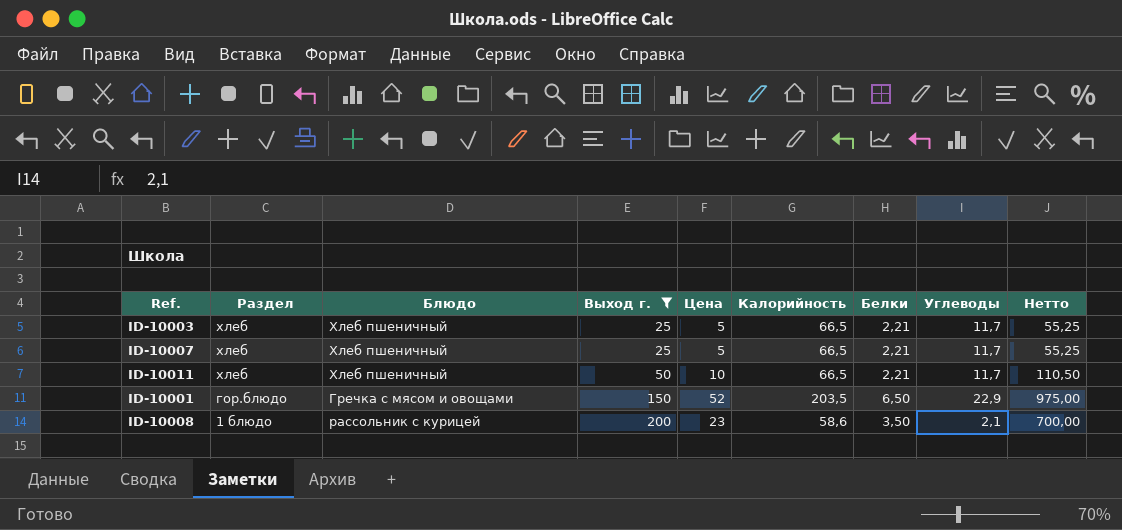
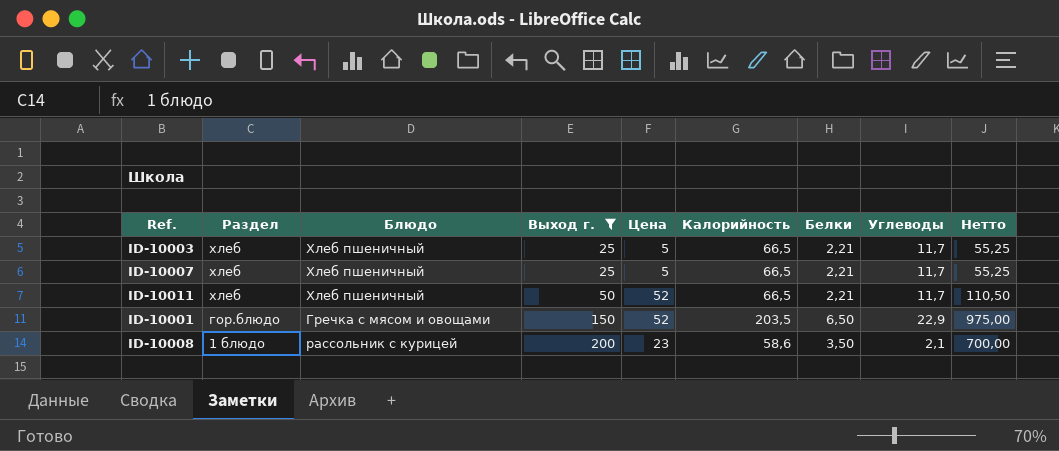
ID-10011 | Цена: 10 -> 52

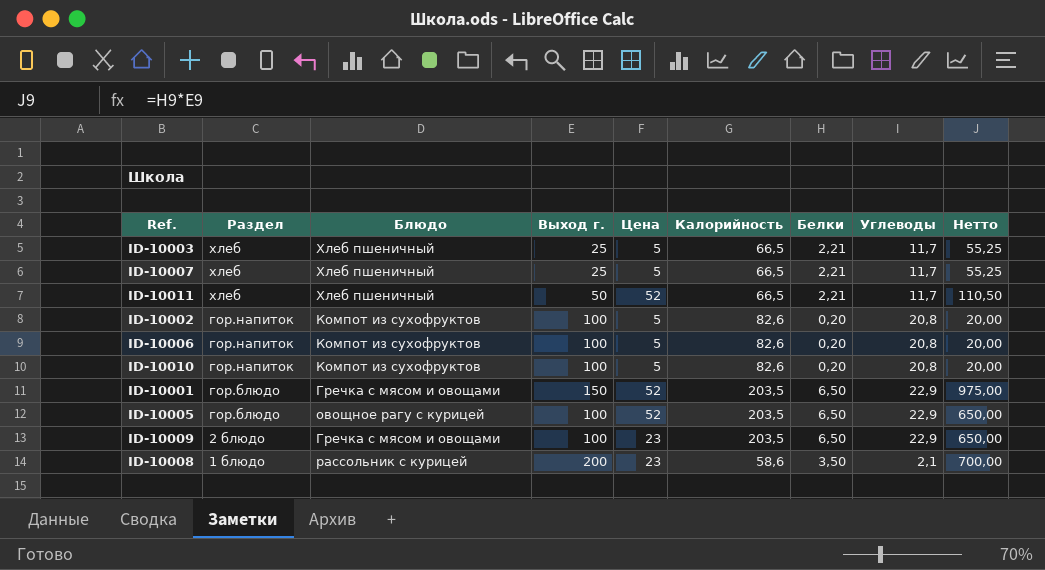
filter: Выход г. != 100 -> none

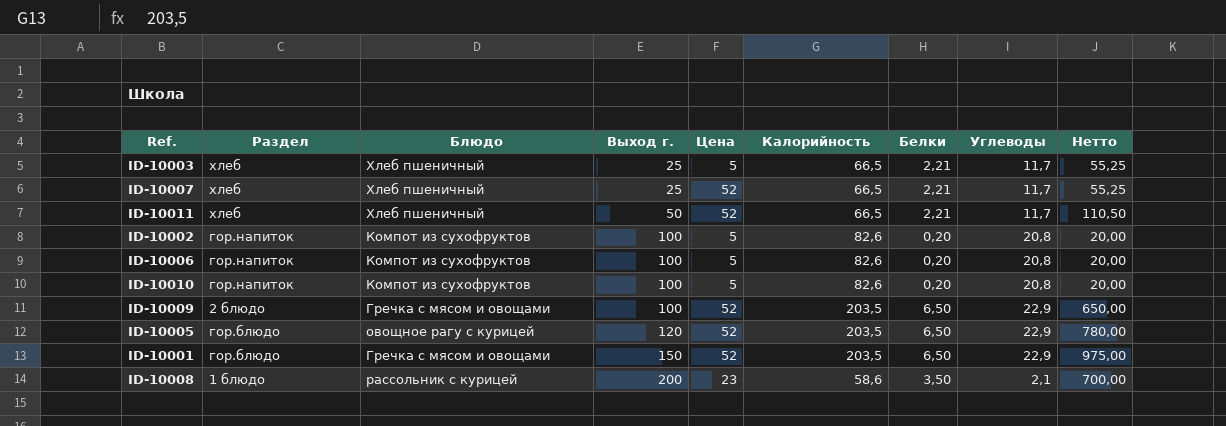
row order: Раздел descending -> Выход г. ascending
ID-10007 | Цена: 5 -> 52
ID-10009 | Цена: 23 -> 52
ID-10005 | Выход г.: 100 -> 120
ID-10005 | Нетто: 650,00 -> 780,00

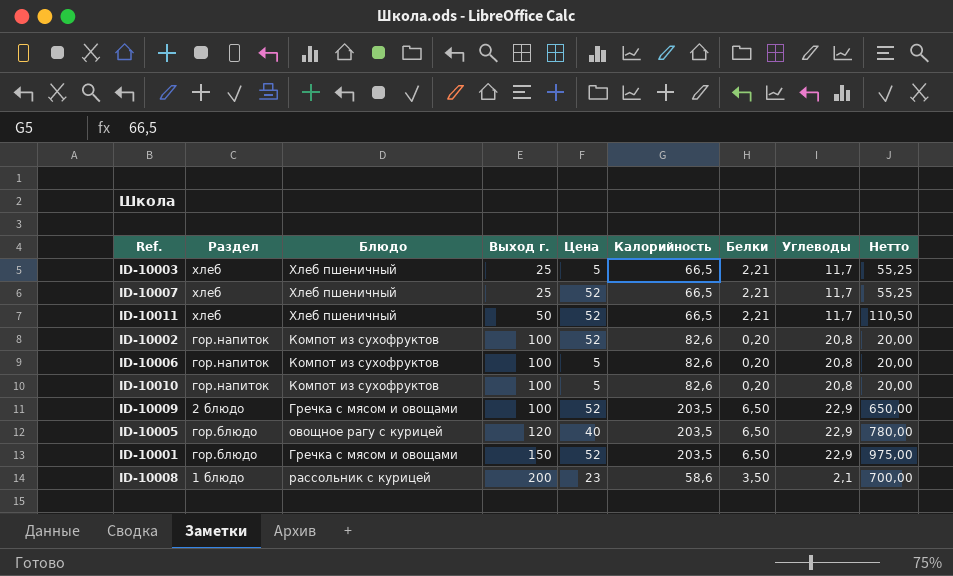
ID-10002 | Цена: 5 -> 52
ID-10005 | Цена: 52 -> 40

